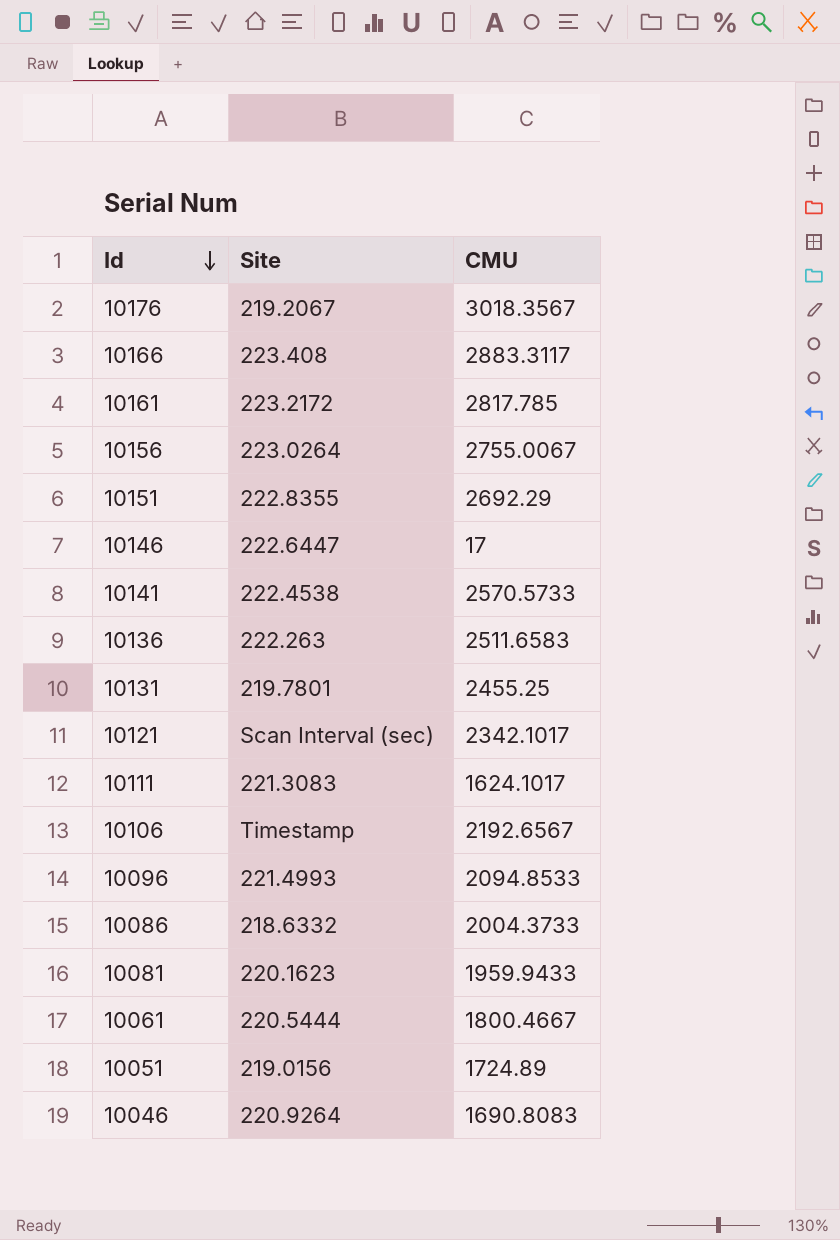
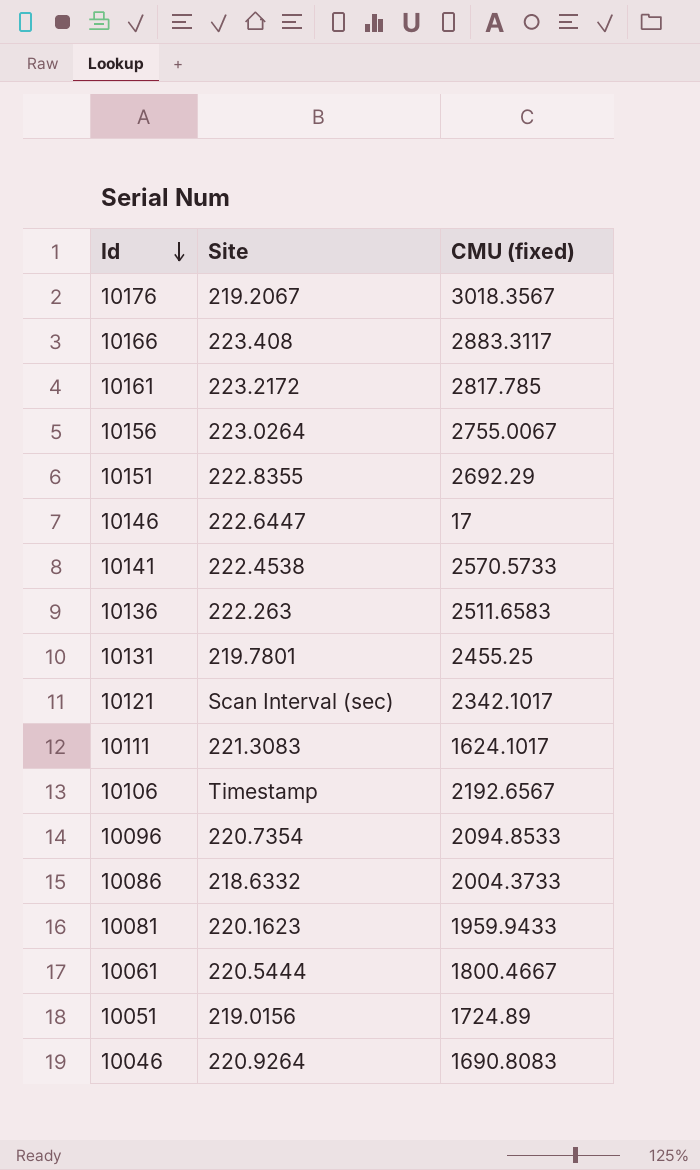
column name: CMU -> CMU (fixed)
10096 | Site: 221.4993 -> 220.7354

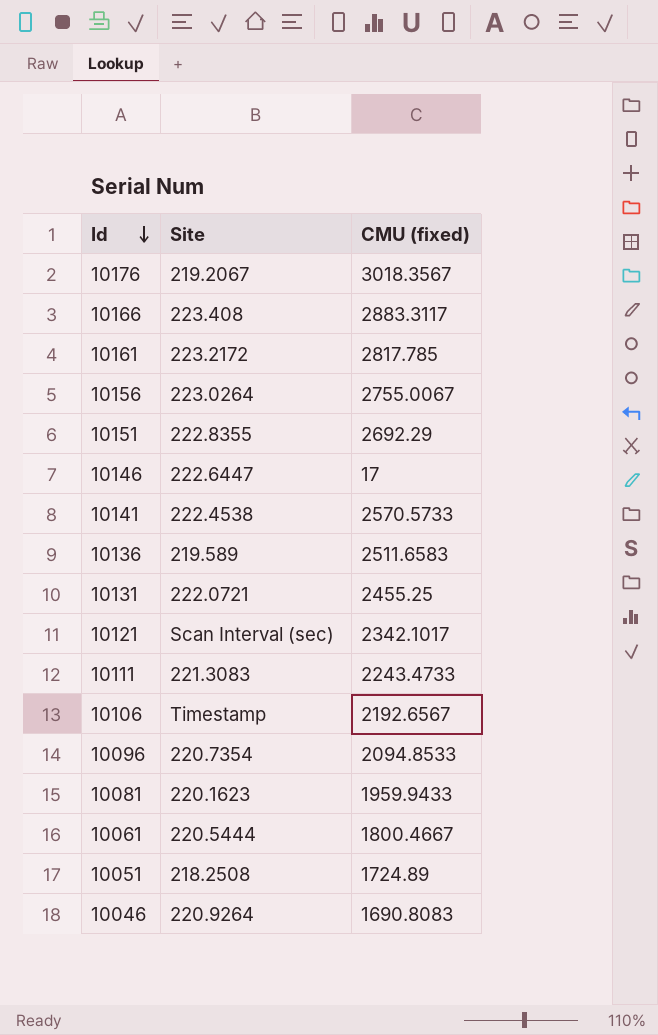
row 10086: 218.6332 | 2004.3733 -> none
10136 | Site: 222.263 -> 219.589
10131 | Site: 219.7801 -> 222.0721
10111 | CMU (fixed): 1624.1017 -> 2243.4733
10051 | Site: 219.0156 -> 218.2508

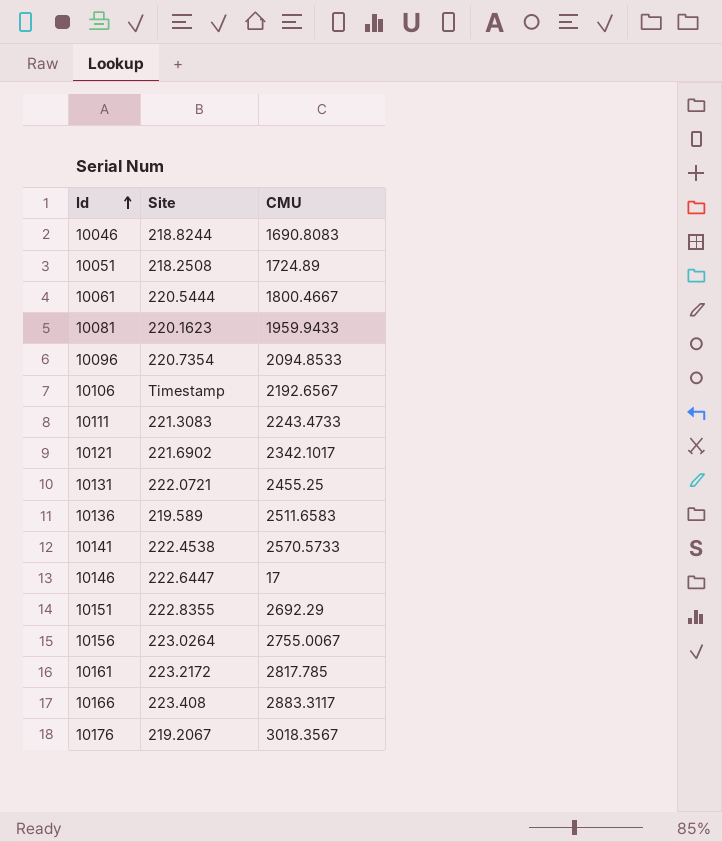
row order: Id descending -> Id ascending
column name: CMU (fixed) -> CMU
10046 | Site: 220.9264 -> 218.8244
10121 | Site: Scan Interval (sec) -> 221.6902

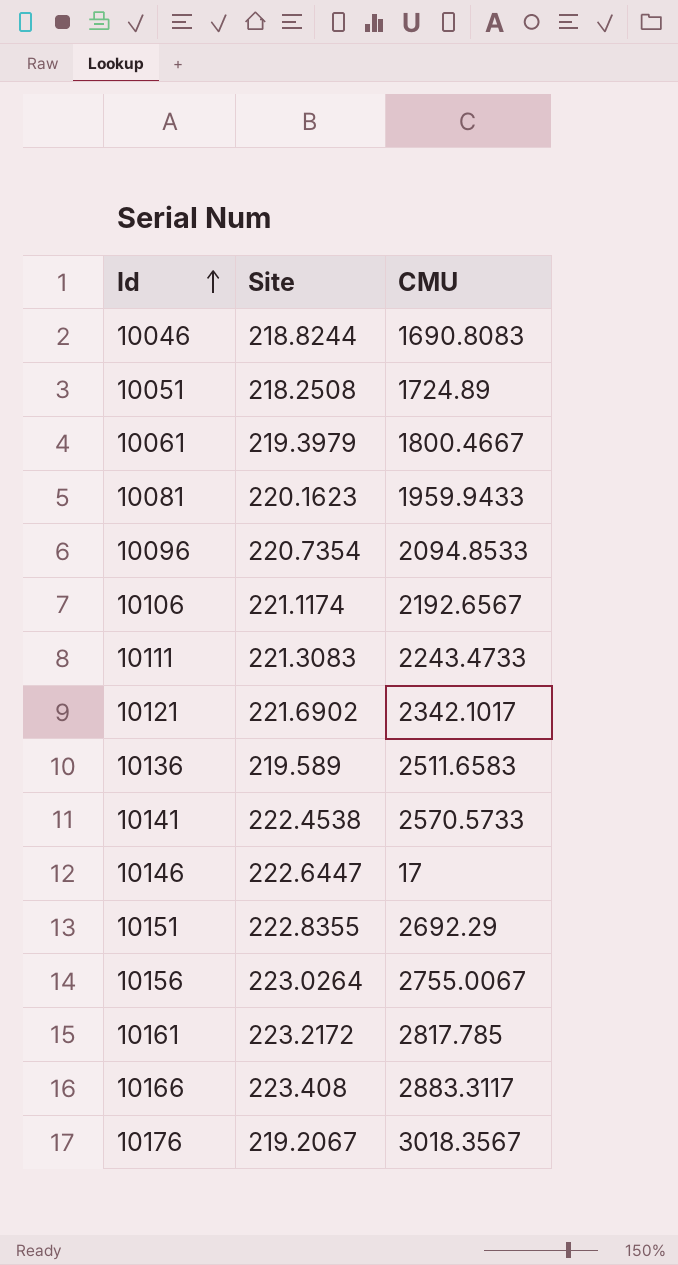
row 10131: 222.0721 | 2455.25 -> none
10061 | Site: 220.5444 -> 219.3979
10106 | Site: Timestamp -> 221.1174

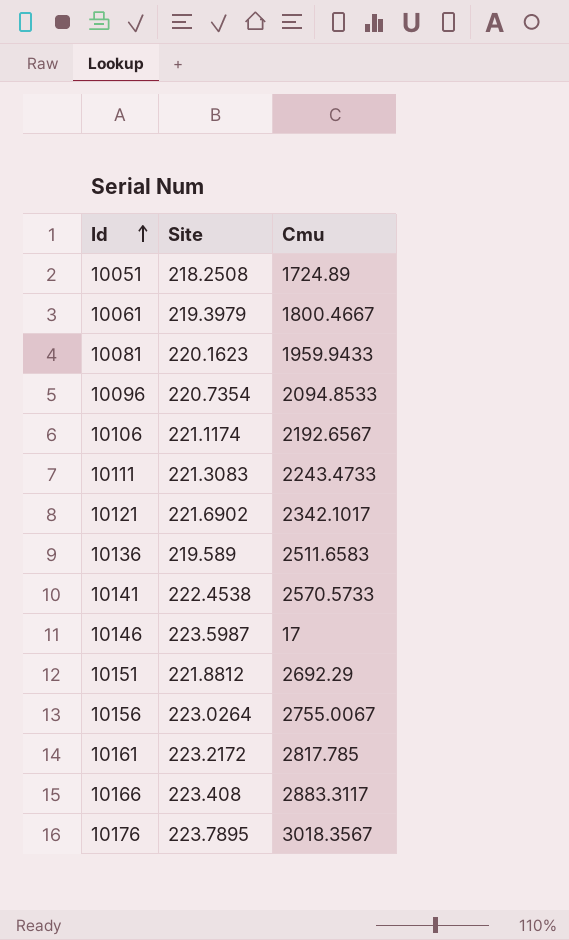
column name: CMU -> Cmu
row 10046: 218.8244 | 1690.8083 -> none
10146 | Site: 222.6447 -> 223.5987
10151 | Site: 222.8355 -> 221.8812
10176 | Site: 219.2067 -> 223.7895

